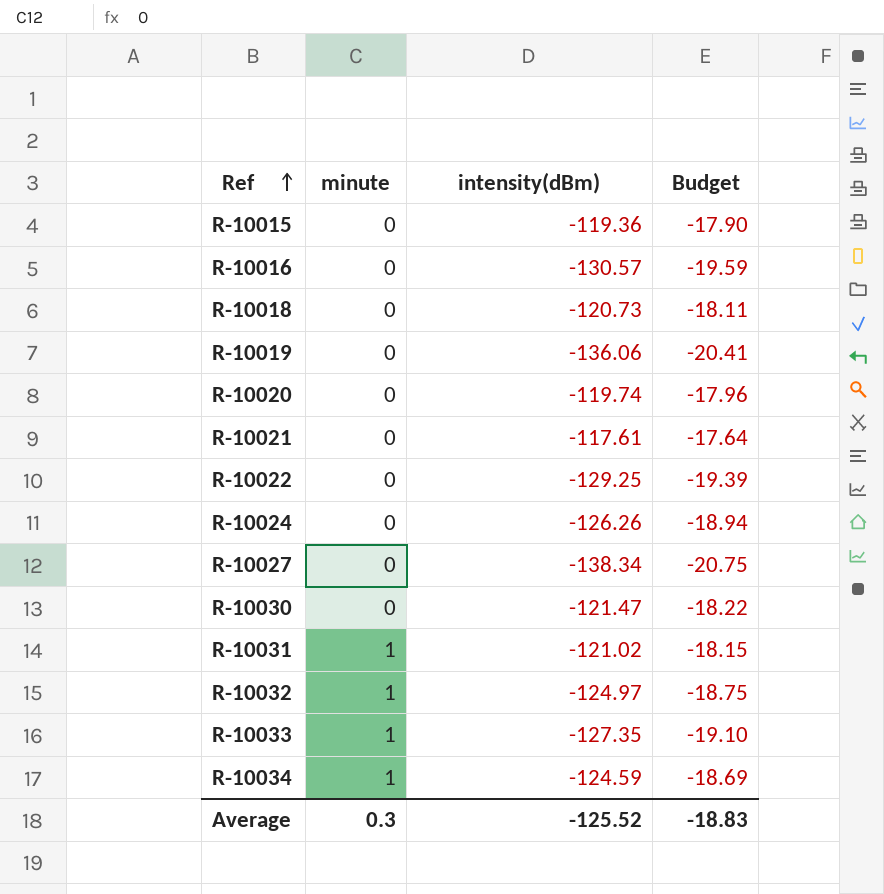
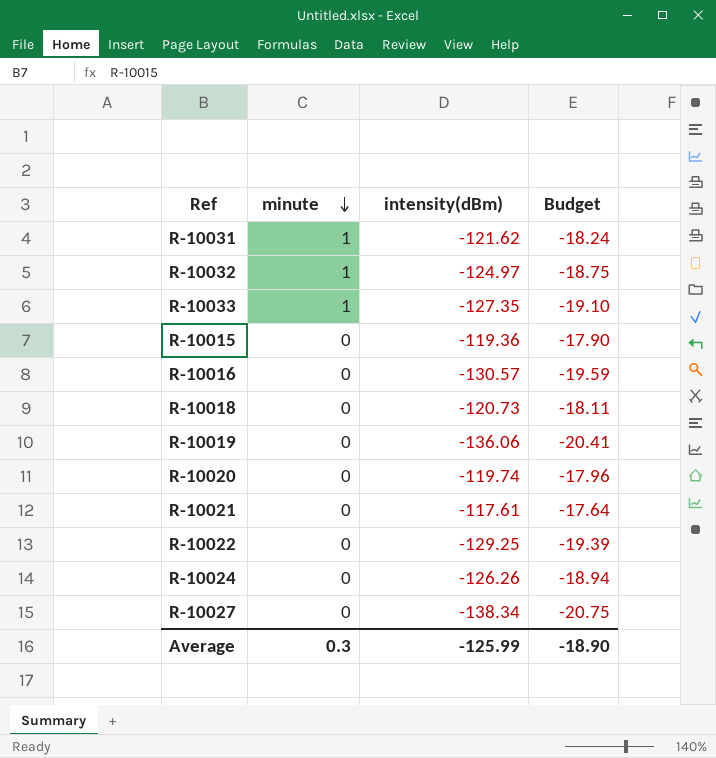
row order: Ref ascending -> minute descending
row R-10030: 0 | -121.47 | -18.22 -> none
row R-10034: 1 | -124.59 | -18.69 -> none
R-10031 | intensity(dBm): -121.02 -> -121.62
R-10031 | Budget: -18.15 -> -18.24
Average | intensity(dBm): -125.52 -> -125.99
Average | Budget: -18.83 -> -18.90

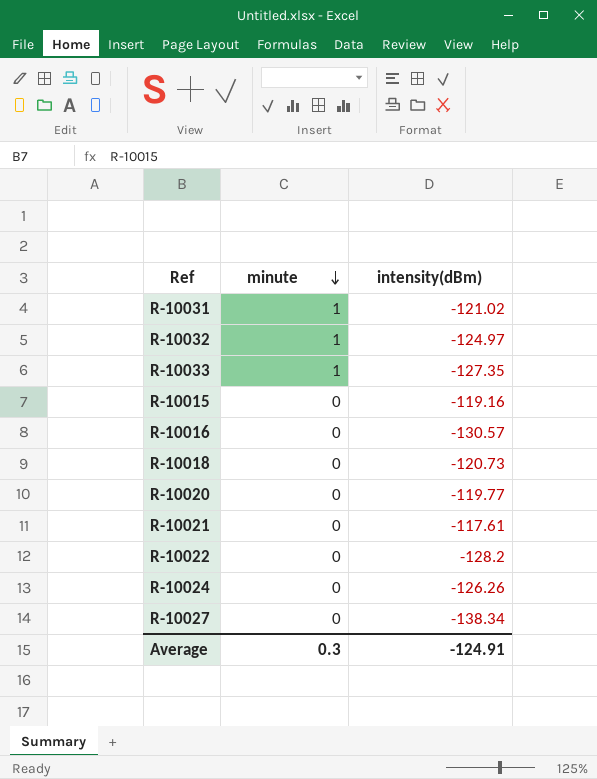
column Budget | formula: [intensity(dBm)] * 0.15 -> none
row R-10019: 0 | -136.06 | -20.41 -> none
R-10031 | intensity(dBm): -121.62 -> -121.02
R-10015 | intensity(dBm): -119.36 -> -119.16
R-10020 | intensity(dBm): -119.74 -> -119.77
R-10022 | intensity(dBm): -129.25 -> -128.2
Average | intensity(dBm): -125.99 -> -124.91

